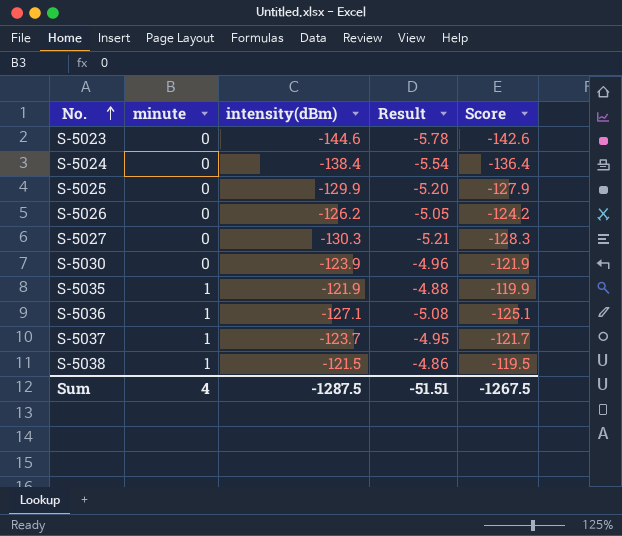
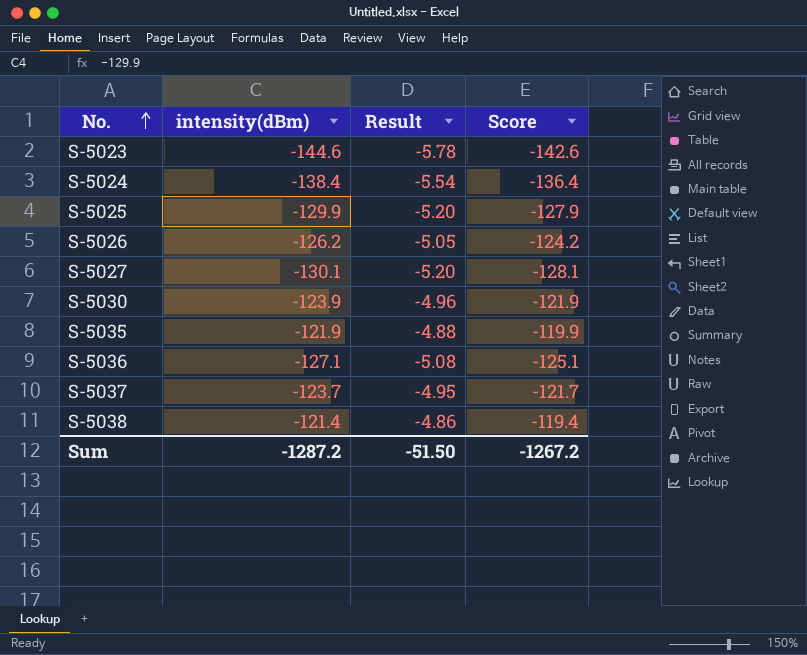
column minute | position: 2 -> none
S-5027 | intensity(dBm): -130.3 -> -130.1
S-5027 | Result: -5.21 -> -5.20
S-5027 | Score: -128.3 -> -128.1
S-5038 | intensity(dBm): -121.5 -> -121.4
S-5038 | Score: -119.5 -> -119.4
Sum | intensity(dBm): -1287.5 -> -1287.2
Sum | Result: -51.51 -> -51.50
Sum | Score: -1267.5 -> -1267.2

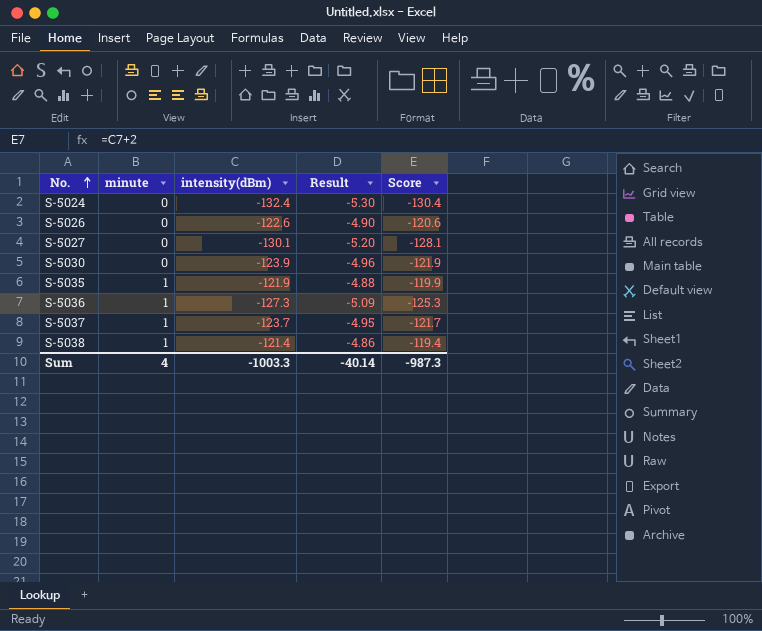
column minute | position: none -> 2
row S-5023: -144.6 | -5.78 | -142.6 -> none
row S-5025: -129.9 | -5.20 | -127.9 -> none
S-5024 | intensity(dBm): -138.4 -> -132.4
S-5024 | Result: -5.54 -> -5.30
S-5024 | Score: -136.4 -> -130.4
S-5026 | intensity(dBm): -126.2 -> -122.6
S-5026 | Result: -5.05 -> -4.90
S-5026 | Score: -124.2 -> -120.6
S-5036 | intensity(dBm): -127.1 -> -127.3
S-5036 | Result: -5.08 -> -5.09
S-5036 | Score: -125.1 -> -125.3
Sum | intensity(dBm): -1287.2 -> -1003.3
Sum | Result: -51.50 -> -40.14
Sum | Score: -1267.2 -> -987.3

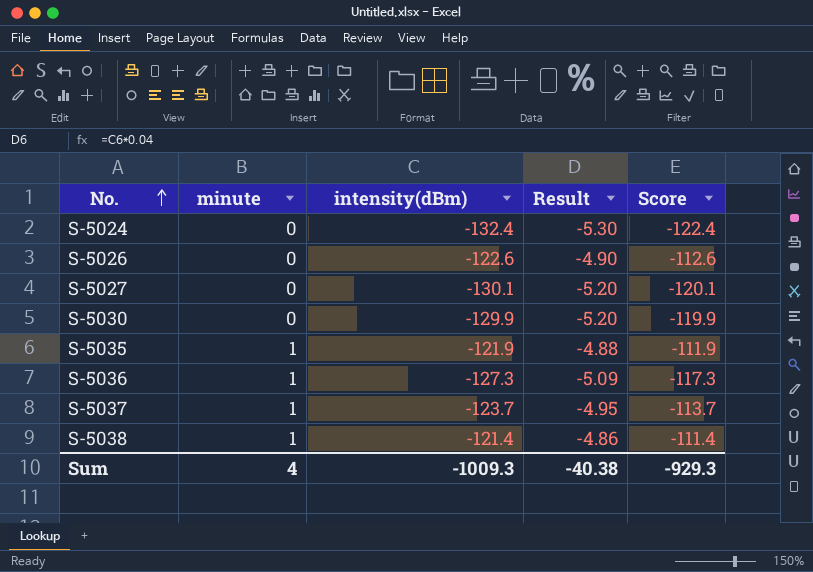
column Score | formula: [intensity(dBm)] + 2 -> [intensity(dBm)] + 10
S-5030 | intensity(dBm): -123.9 -> -129.9
S-5030 | Result: -4.96 -> -5.20
Sum | intensity(dBm): -1003.3 -> -1009.3
Sum | Result: -40.14 -> -40.38
Sum | Score: -987.3 -> -929.3

